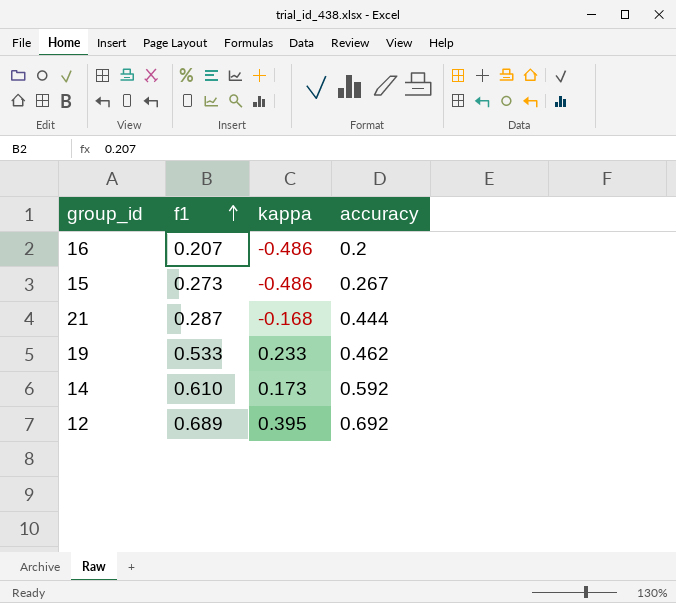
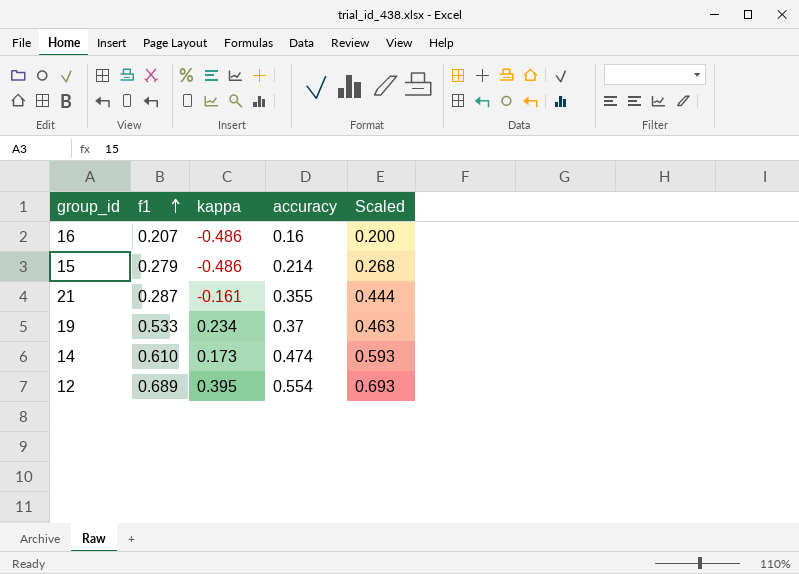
column Scaled | formula: none -> [accuracy] * 1.25
16 | accuracy: 0.2 -> 0.16
15 | f1: 0.273 -> 0.279
15 | accuracy: 0.267 -> 0.214
21 | kappa: -0.168 -> -0.161
21 | accuracy: 0.444 -> 0.355
19 | kappa: 0.233 -> 0.234
19 | accuracy: 0.462 -> 0.37
14 | accuracy: 0.592 -> 0.474
12 | accuracy: 0.692 -> 0.554

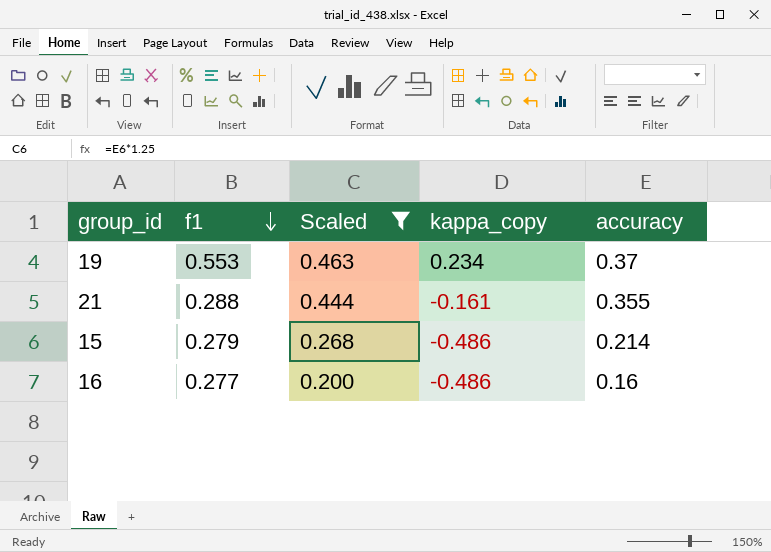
filter: none -> Scaled <= 0.463
row order: f1 ascending -> f1 descending
column Scaled | position: 5 -> 3
column name: kappa -> kappa_copy
19 | f1: 0.533 -> 0.553
21 | f1: 0.287 -> 0.288
16 | f1: 0.207 -> 0.277

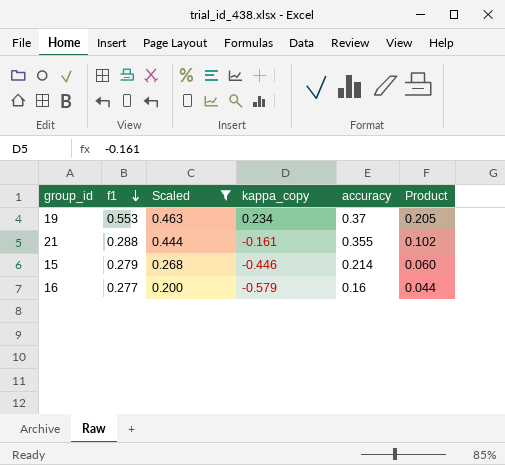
column Product | formula: none -> [f1] * [accuracy]
15 | kappa_copy: -0.486 -> -0.446
16 | kappa_copy: -0.486 -> -0.579

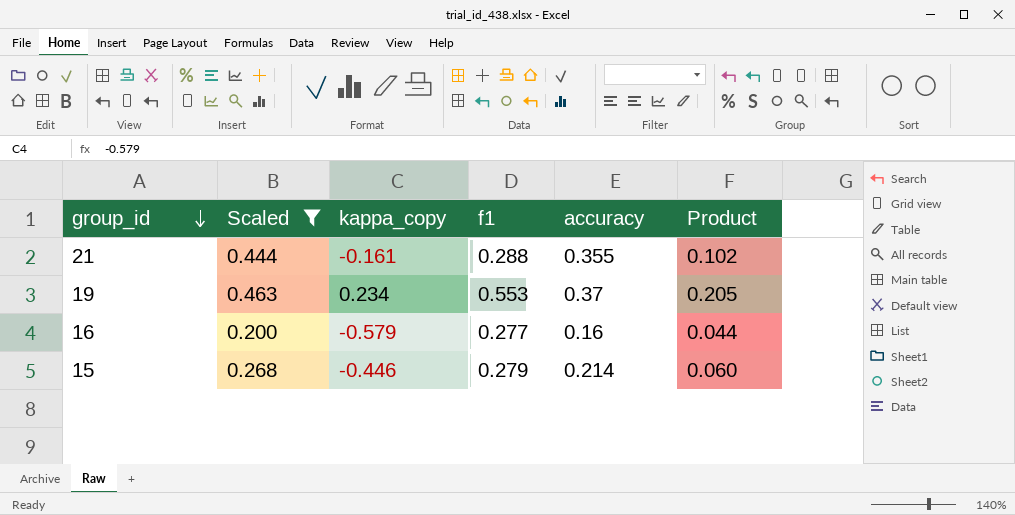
row order: f1 descending -> group_id descending
column f1 | position: 2 -> 4

